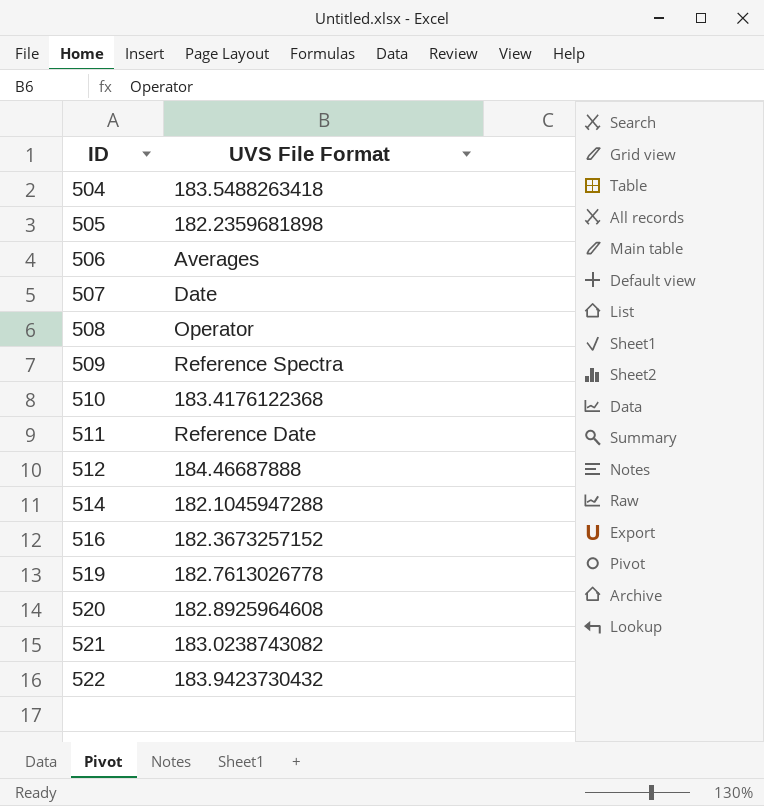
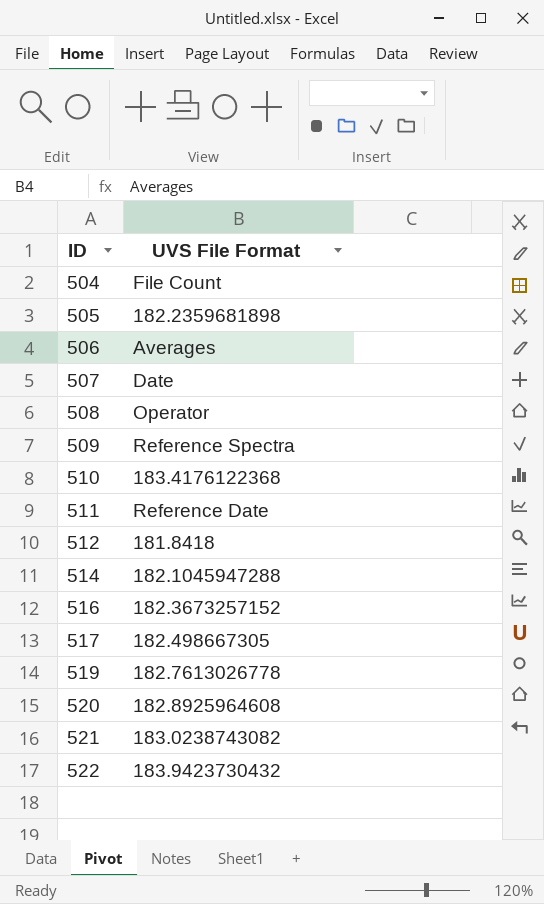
504 | UVS File Format: 183.5488263418 -> File Count
512 | UVS File Format: 184.46687888 -> 181.8418
row 517: none -> 182.498667305

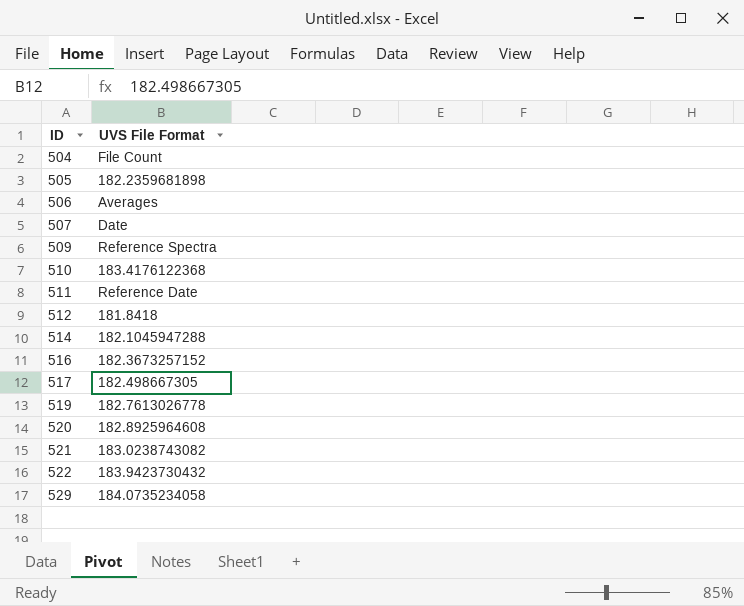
row 508: Operator -> none
row 529: none -> 184.0735234058

